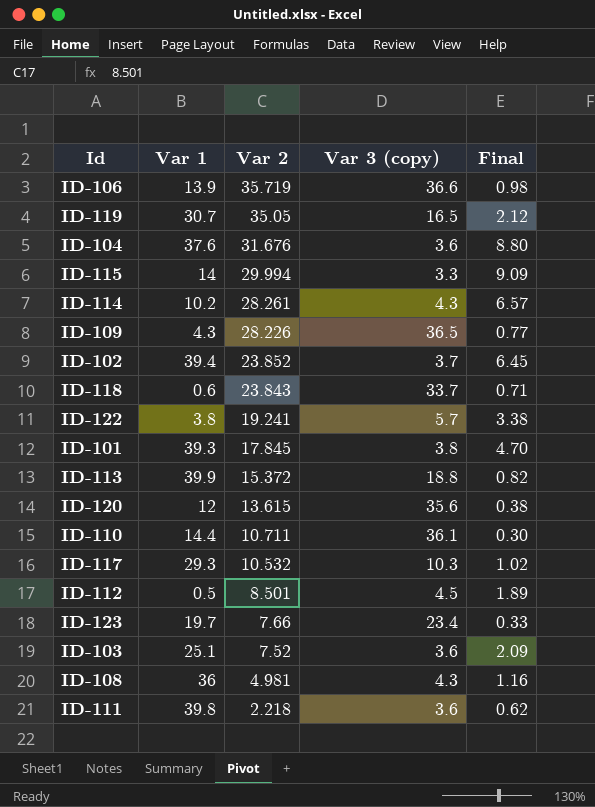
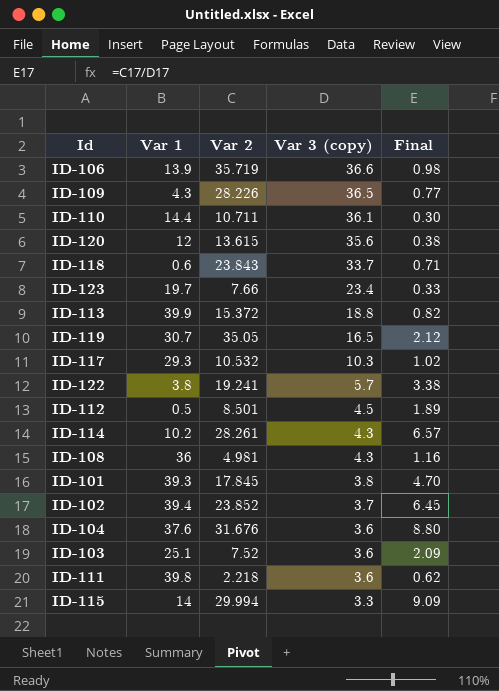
row order: Var 2 descending -> Var 3 (copy) descending

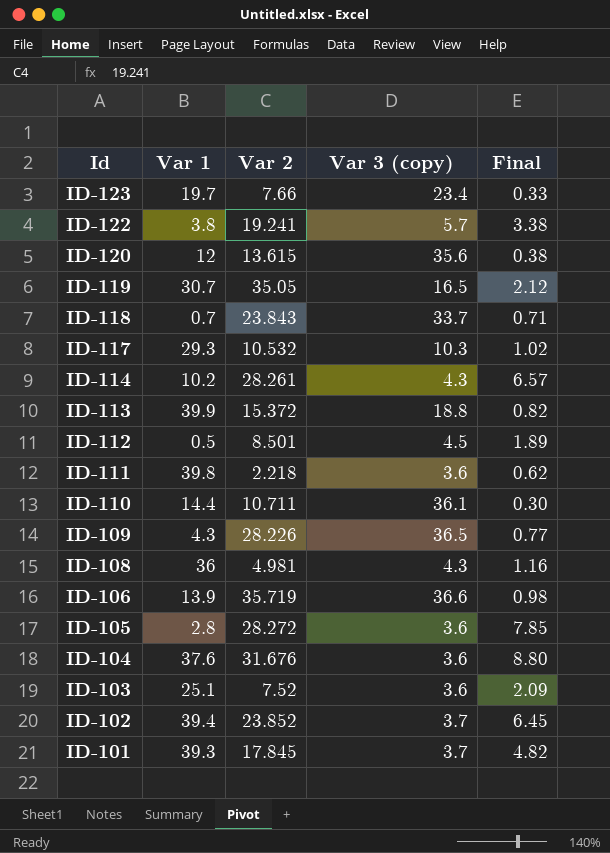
row order: Var 3 (copy) descending -> Id descending
row ID-115: 14 | 29.994 | 3.3 | 9.09 -> none
ID-118 | Var 1: 0.6 -> 0.7
row ID-105: none -> 2.8 | 28.272 | 3.6 | 7.85
ID-101 | Var 3 (copy): 3.8 -> 3.7
ID-101 | Final: 4.70 -> 4.82

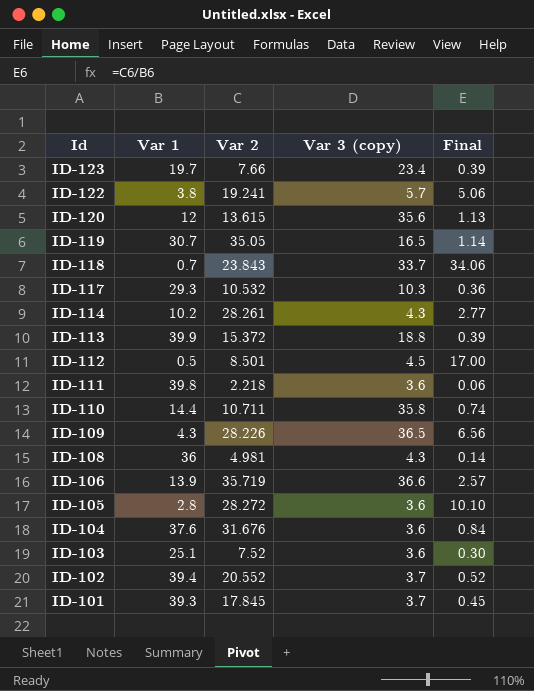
column Final | formula: [Var 2] / [Var 3 (copy)] -> [Var 2] / [Var 1]
ID-110 | Var 3 (copy): 36.1 -> 35.8
ID-102 | Var 2: 23.852 -> 20.552

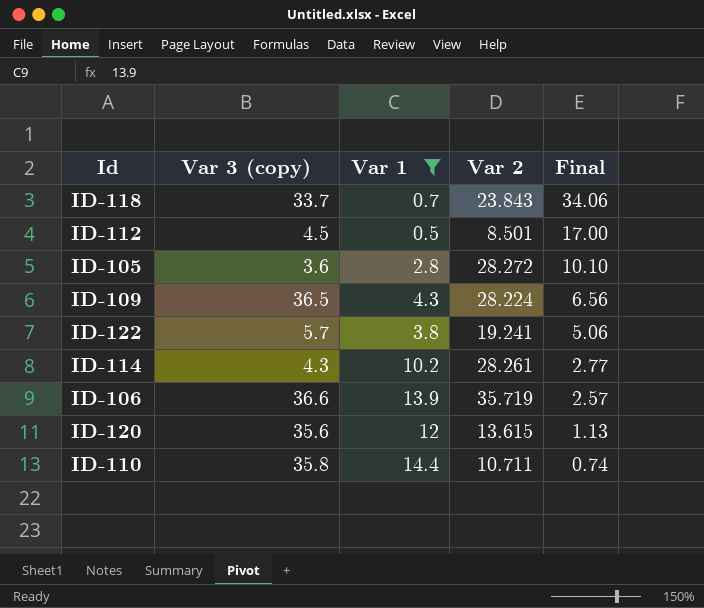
filter: none -> Var 1 <= 14.4
row order: Id descending -> Final descending
column Var 3 (copy) | position: 4 -> 2
ID-109 | Var 2: 28.226 -> 28.224

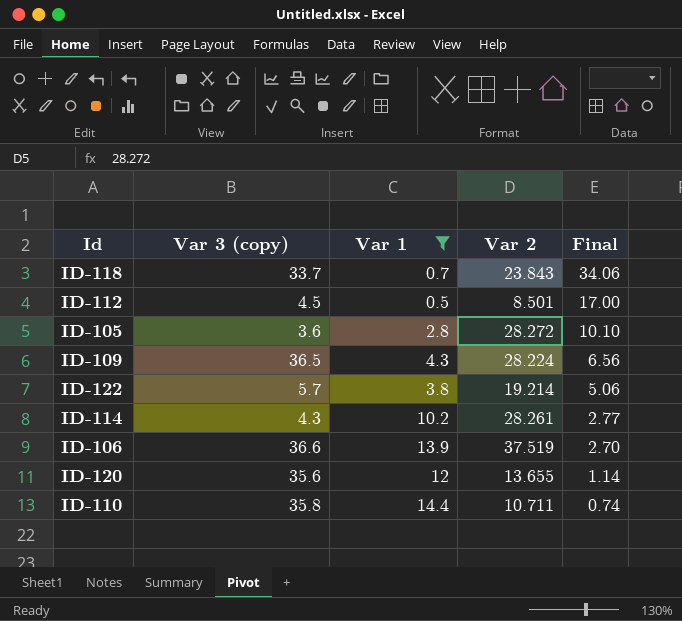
ID-122 | Var 2: 19.241 -> 19.214
ID-106 | Var 2: 35.719 -> 37.519
ID-106 | Final: 2.57 -> 2.70
ID-120 | Var 2: 13.615 -> 13.655
ID-120 | Final: 1.13 -> 1.14

